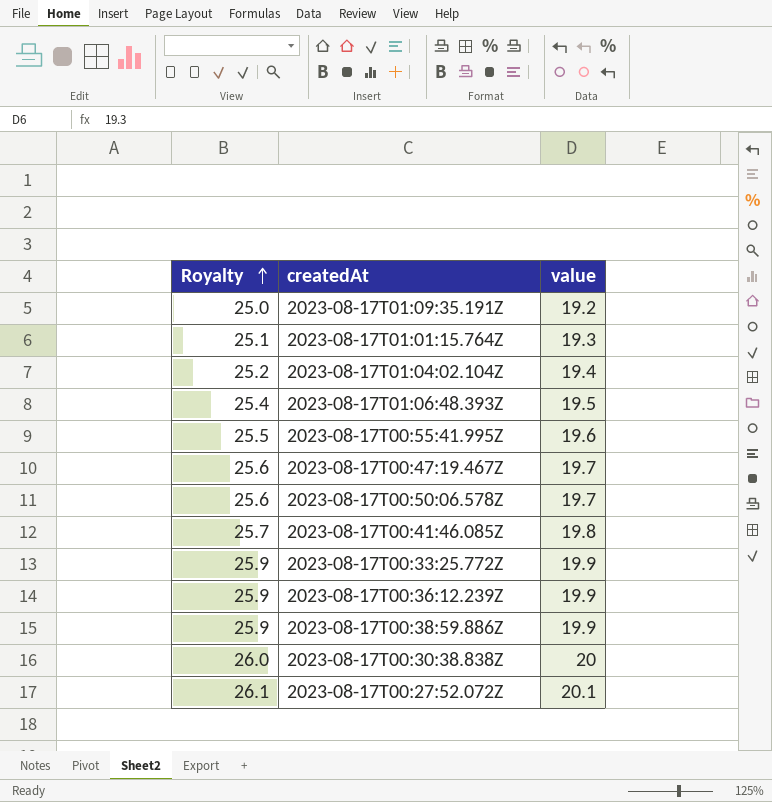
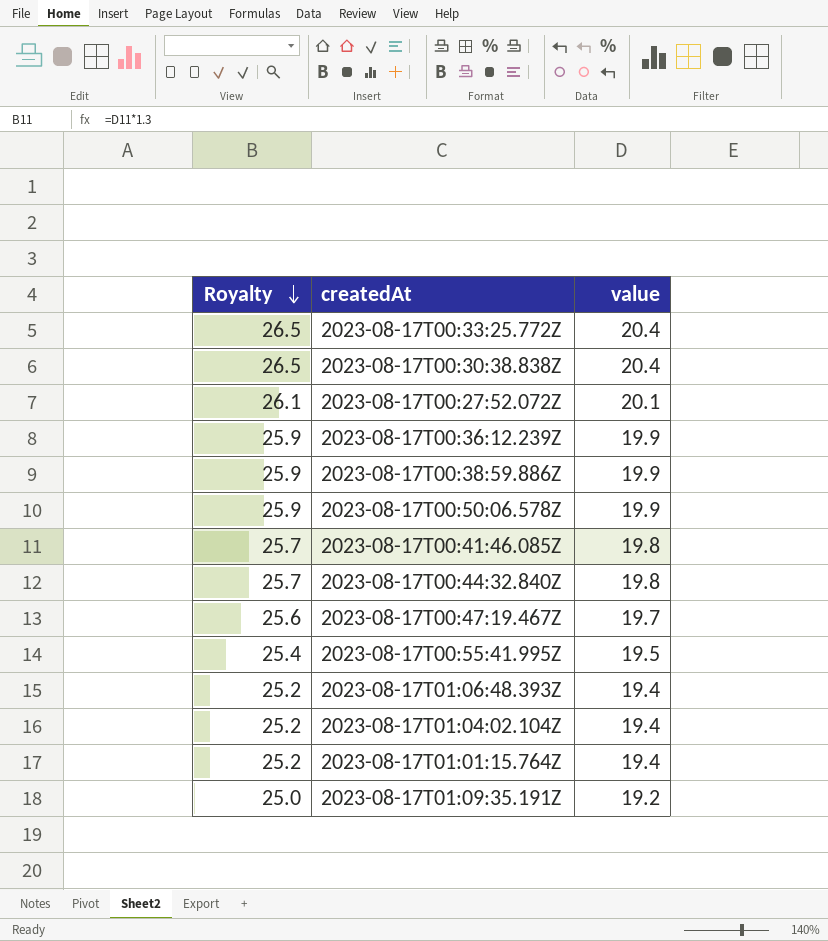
row order: Royalty ascending -> Royalty descending
2023-08-17T00:33:25.772Z | Royalty: 25.9 -> 26.5
2023-08-17T00:33:25.772Z | value: 19.9 -> 20.4
2023-08-17T00:30:38.838Z | Royalty: 26.0 -> 26.5
2023-08-17T00:30:38.838Z | value: 20 -> 20.4
2023-08-17T00:50:06.578Z | Royalty: 25.6 -> 25.9
2023-08-17T00:50:06.578Z | value: 19.7 -> 19.9
row 2023-08-17T00:44:32.840Z: none -> 25.7 | 19.8
2023-08-17T00:55:41.995Z | Royalty: 25.5 -> 25.4
2023-08-17T00:55:41.995Z | value: 19.6 -> 19.5
2023-08-17T01:06:48.393Z | Royalty: 25.4 -> 25.2
2023-08-17T01:06:48.393Z | value: 19.5 -> 19.4
2023-08-17T01:01:15.764Z | Royalty: 25.1 -> 25.2
2023-08-17T01:01:15.764Z | value: 19.3 -> 19.4

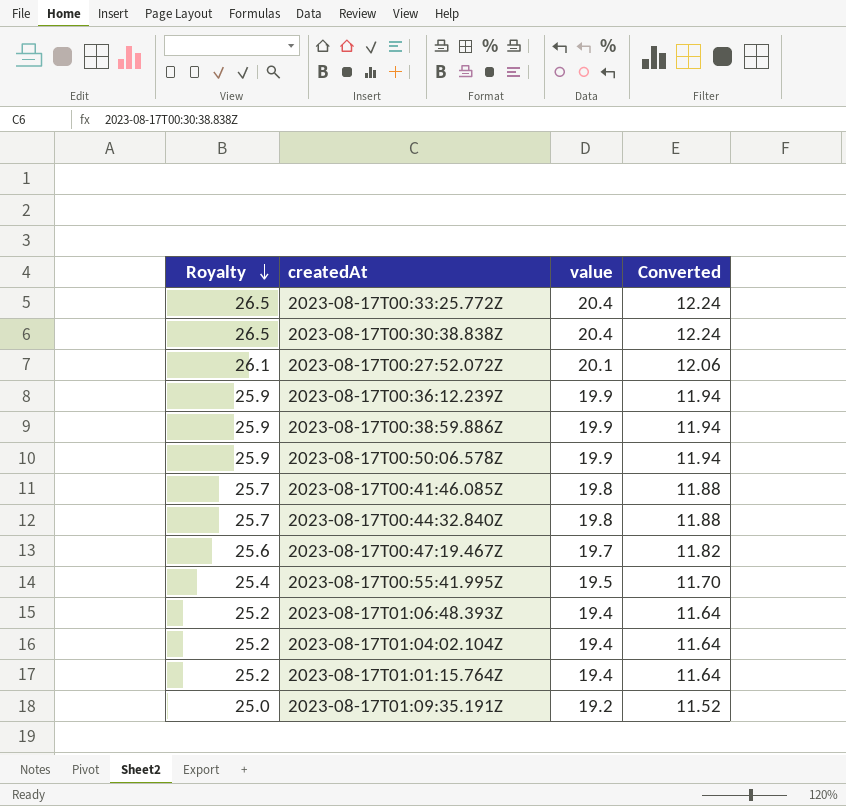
column Converted | formula: none -> [value] * 0.6

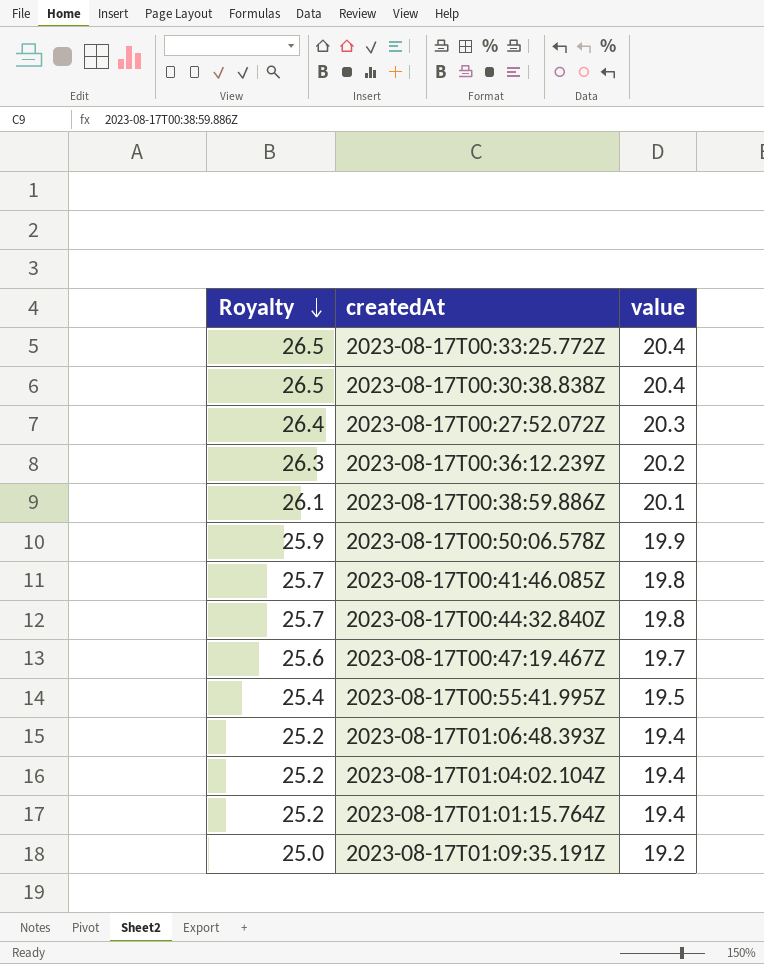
column Converted | formula: [value] * 0.6 -> none
2023-08-17T00:27:52.072Z | Royalty: 26.1 -> 26.4
2023-08-17T00:27:52.072Z | value: 20.1 -> 20.3
2023-08-17T00:36:12.239Z | Royalty: 25.9 -> 26.3
2023-08-17T00:36:12.239Z | value: 19.9 -> 20.2
2023-08-17T00:38:59.886Z | Royalty: 25.9 -> 26.1
2023-08-17T00:38:59.886Z | value: 19.9 -> 20.1

